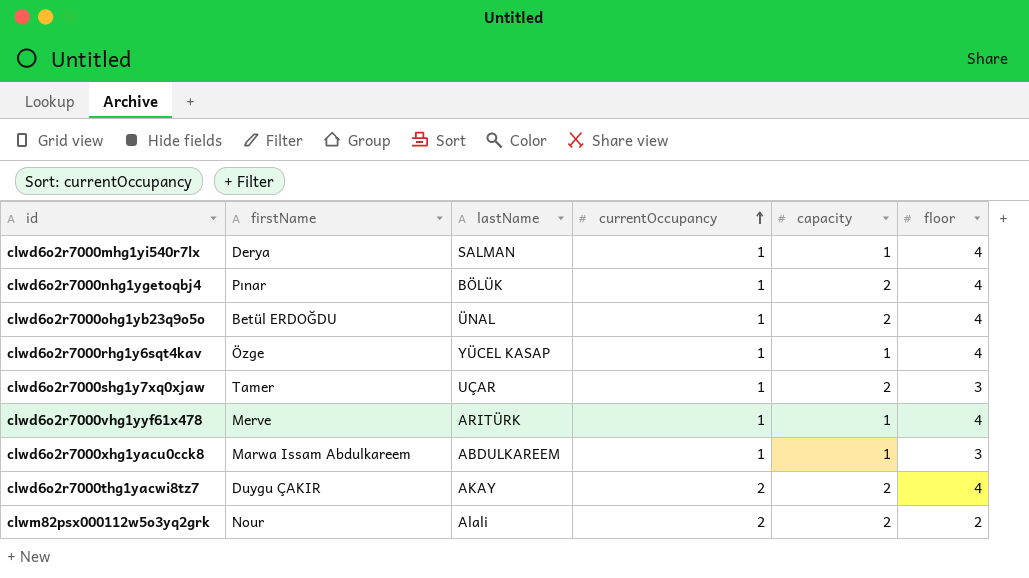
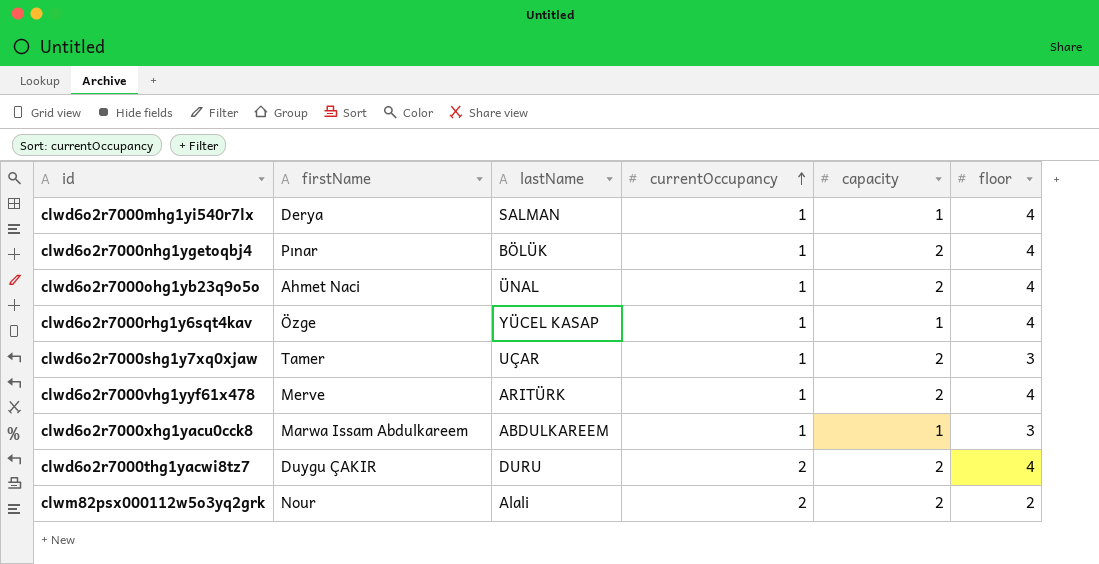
clwd6o2r7000ohg1yb23q9o5o | firstName: Betül ERDOĞDU -> Ahmet Naci
clwd6o2r7000vhg1yyf61x478 | capacity: 1 -> 2
clwd6o2r7000thg1yacwi8tz7 | lastName: AKAY -> DURU

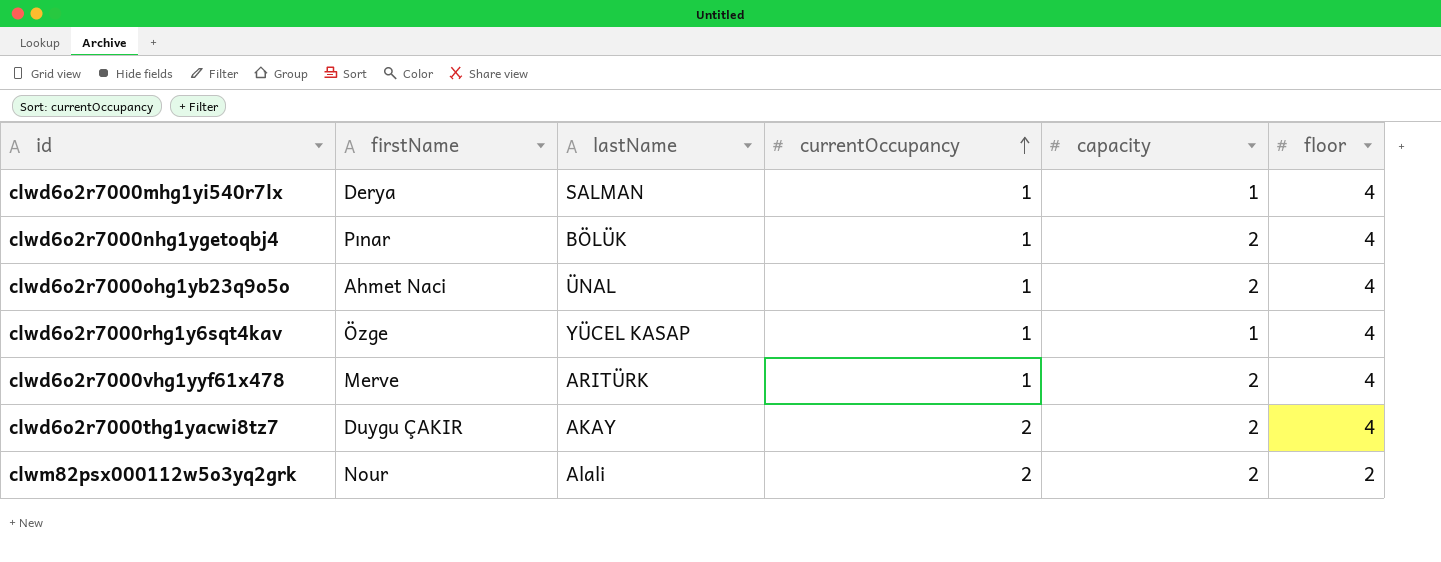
row clwd6o2r7000shg1y7xq0xjaw: Tamer | UÇAR | 1 | 2 | 3 -> none
row clwd6o2r7000xhg1yacu0cck8: Marwa Issam Abdulkareem | ABDULKAREEM | 1 | 1 | 3 -> none
clwd6o2r7000thg1yacwi8tz7 | lastName: DURU -> AKAY

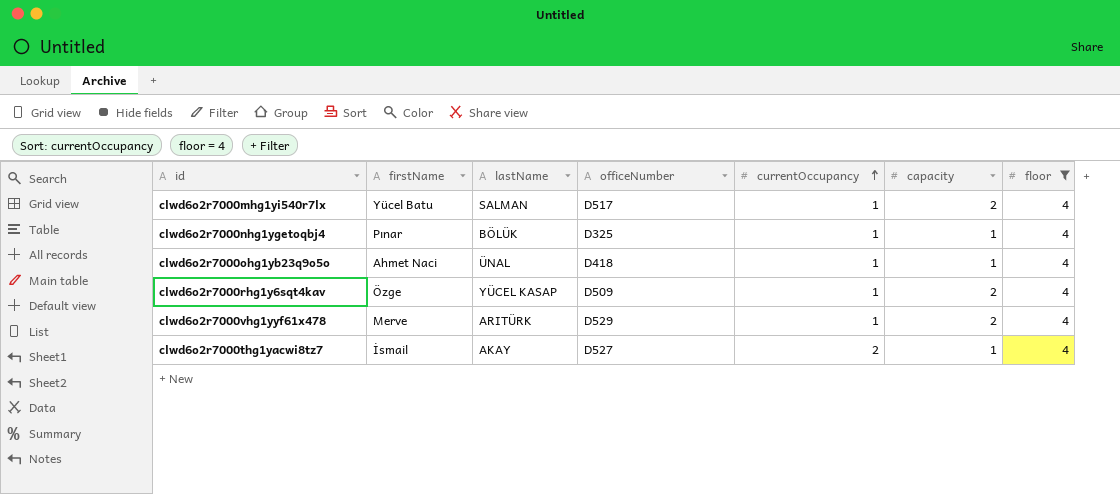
filter: none -> floor = 4
column officeNumber | position: none -> 4
clwd6o2r7000mhg1yi540r7lx | firstName: Derya -> Yücel Batu
clwd6o2r7000mhg1yi540r7lx | capacity: 1 -> 2
clwd6o2r7000nhg1ygetoqbj4 | capacity: 2 -> 1
clwd6o2r7000ohg1yb23q9o5o | capacity: 2 -> 1
clwd6o2r7000rhg1y6sqt4kav | capacity: 1 -> 2
clwd6o2r7000thg1yacwi8tz7 | firstName: Duygu ÇAKIR -> İsmail
clwd6o2r7000thg1yacwi8tz7 | capacity: 2 -> 1

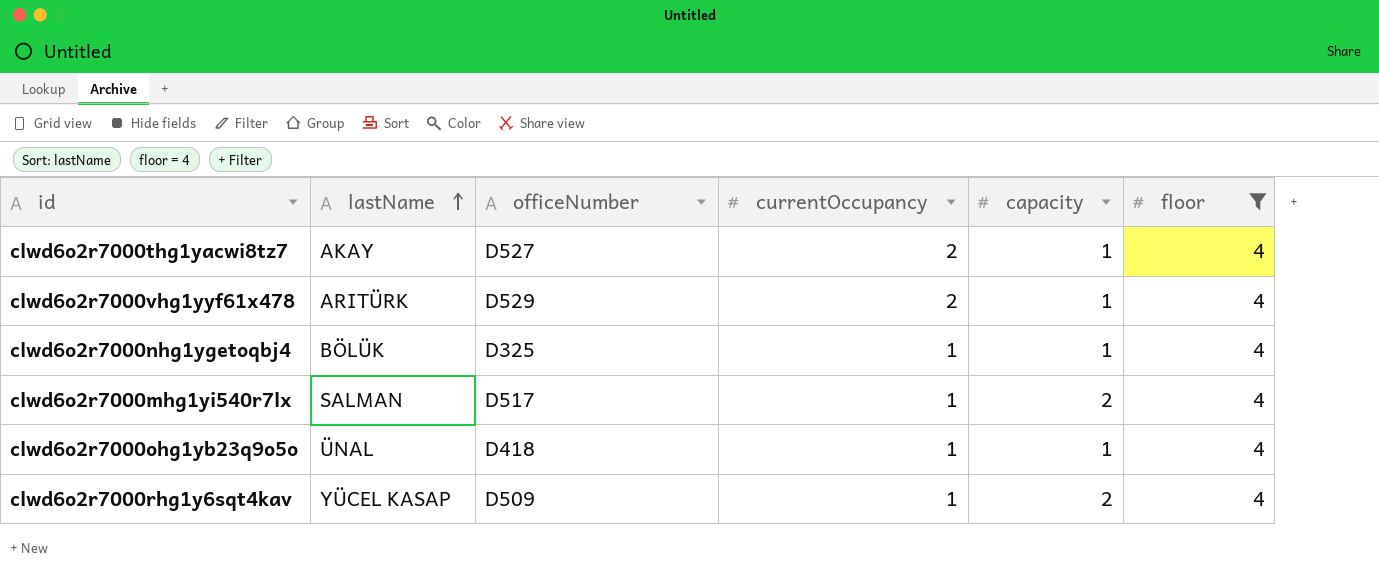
row order: currentOccupancy ascending -> lastName ascending
column firstName | position: 2 -> none
clwd6o2r7000vhg1yyf61x478 | currentOccupancy: 1 -> 2
clwd6o2r7000vhg1yyf61x478 | capacity: 2 -> 1

